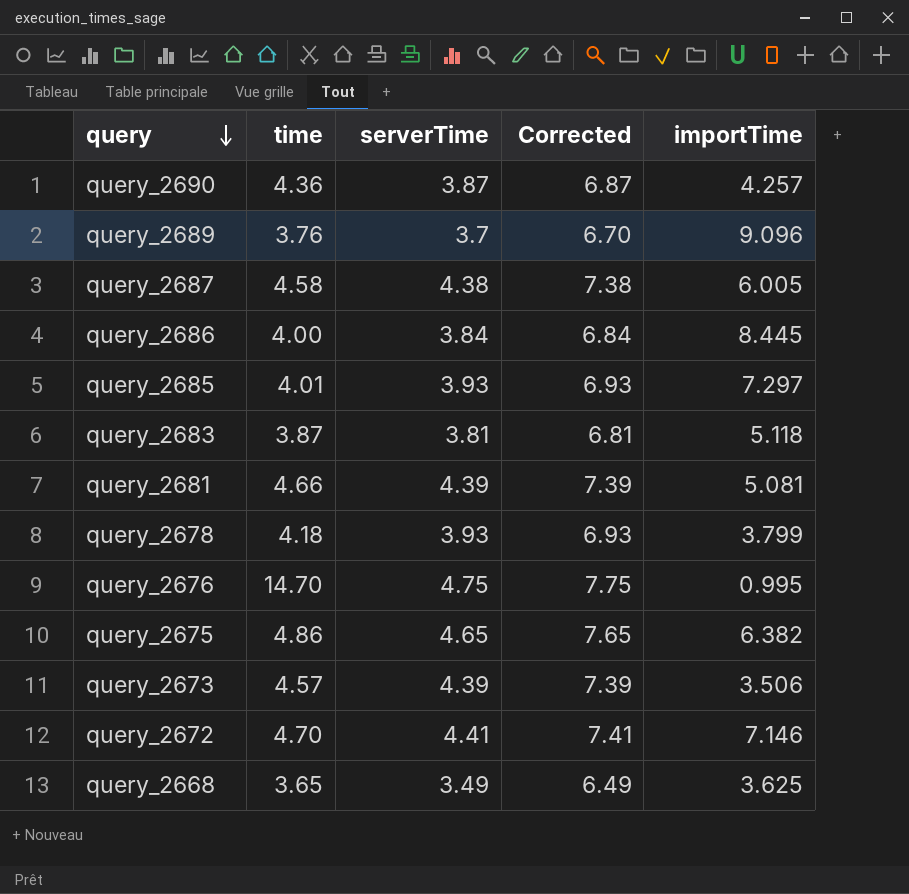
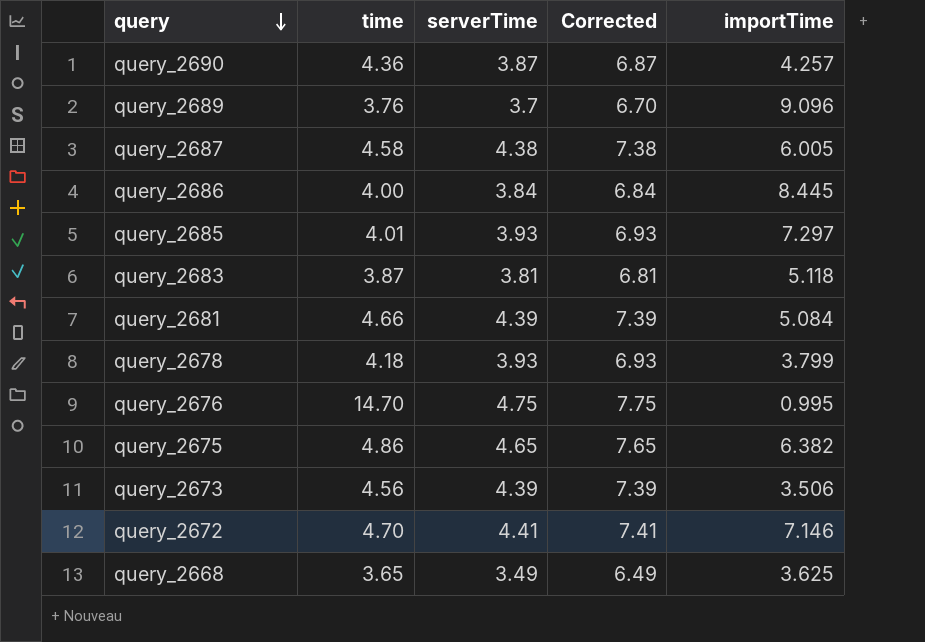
query_2681 | importTime: 5.081 -> 5.084
query_2673 | time: 4.57 -> 4.56

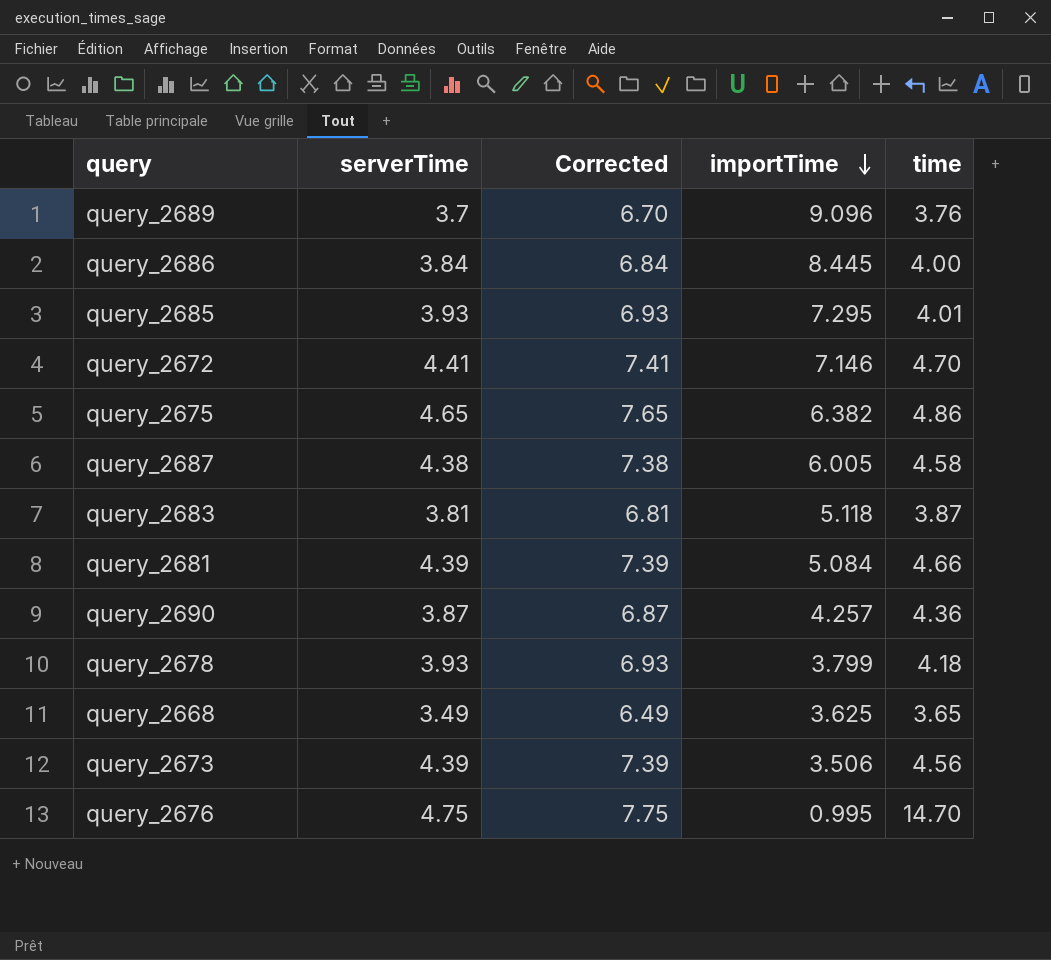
row order: query descending -> importTime descending
column time | position: 2 -> 5
query_2685 | importTime: 7.297 -> 7.295

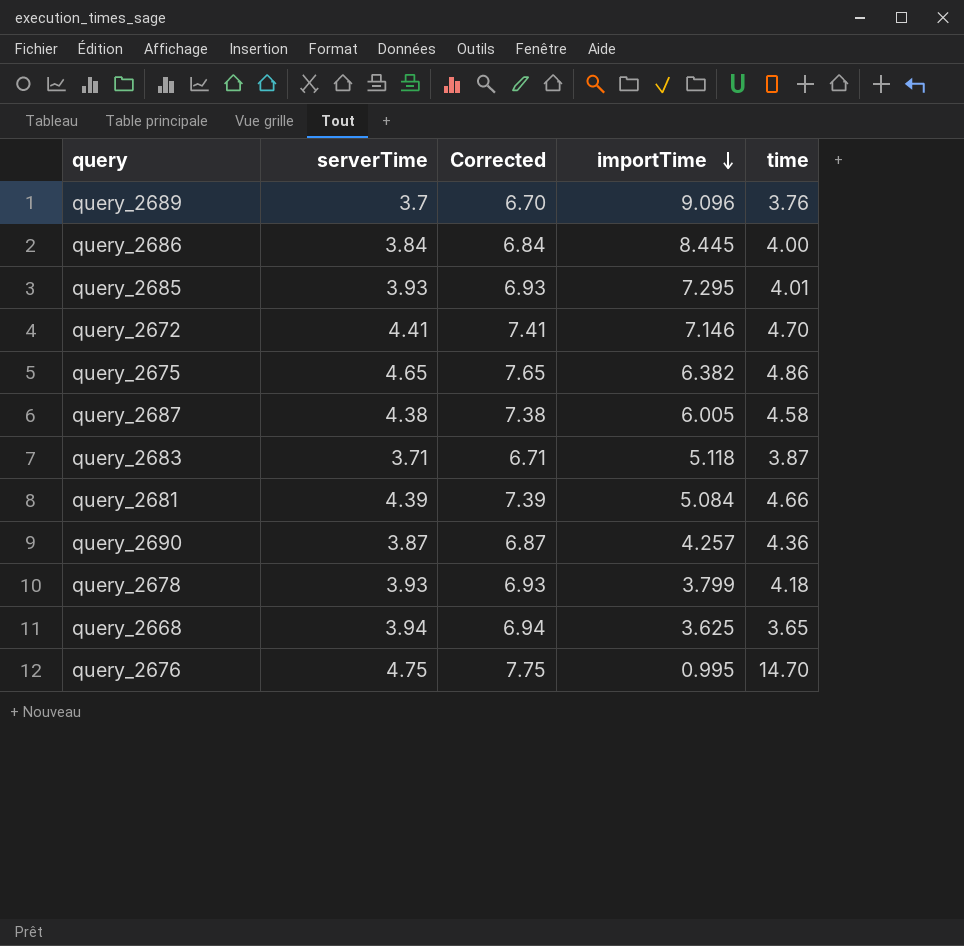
row query_2673: 4.39 | 7.39 | 3.506 | 4.56 -> none
query_2683 | serverTime: 3.81 -> 3.71
query_2683 | Corrected: 6.81 -> 6.71
query_2668 | serverTime: 3.49 -> 3.94
query_2668 | Corrected: 6.49 -> 6.94

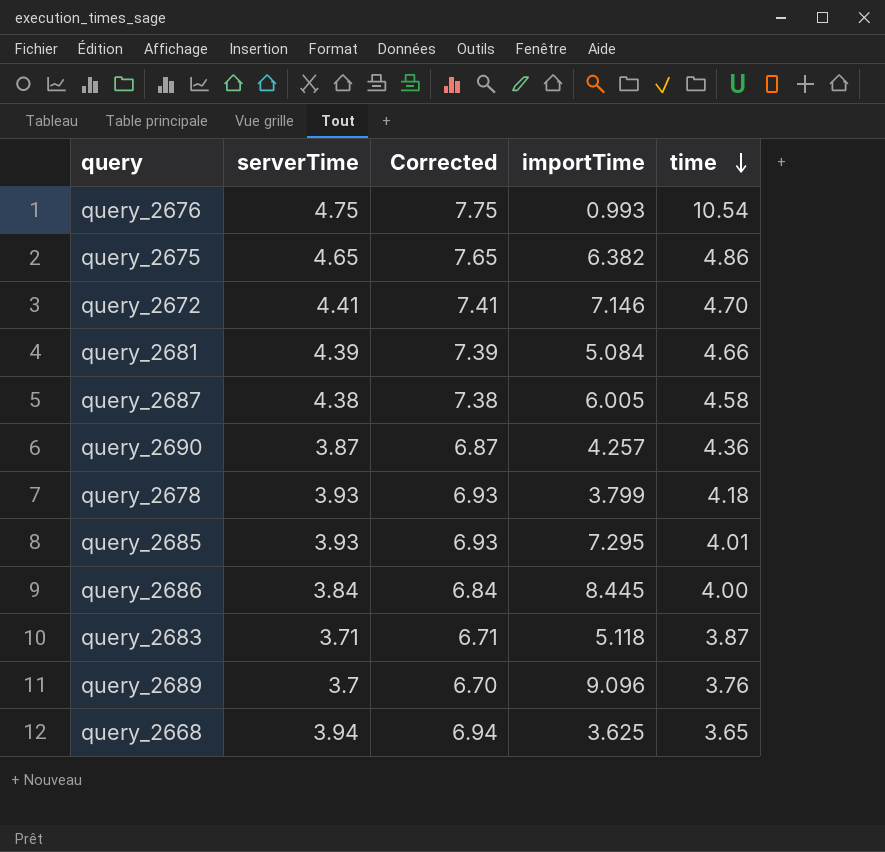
row order: importTime descending -> time descending
query_2676 | importTime: 0.995 -> 0.993
query_2676 | time: 14.70 -> 10.54

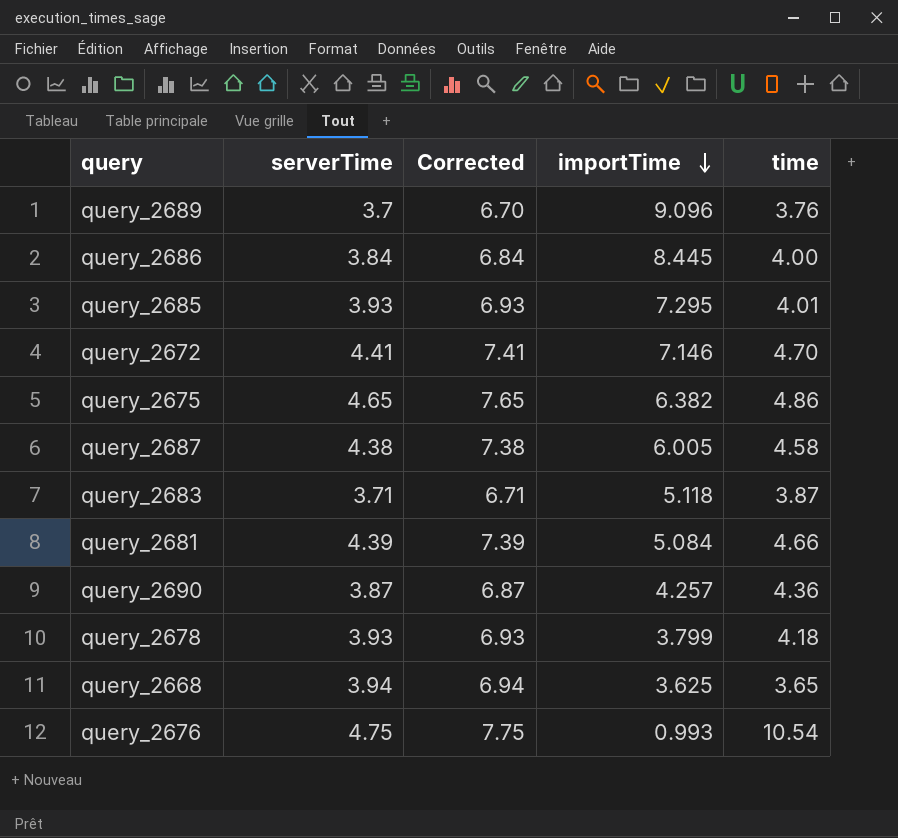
row order: time descending -> importTime descending

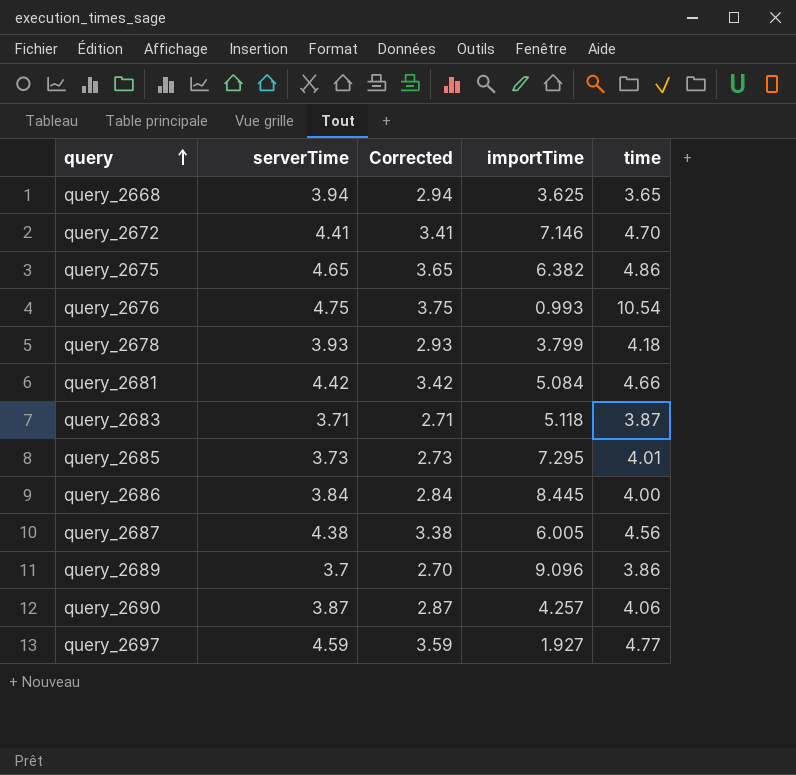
row order: importTime descending -> query ascending
column Corrected | formula: [serverTime] + 3 -> [serverTime] - 1
query_2681 | serverTime: 4.39 -> 4.42
query_2685 | serverTime: 3.93 -> 3.73
query_2687 | time: 4.58 -> 4.56
query_2689 | time: 3.76 -> 3.86
query_2690 | time: 4.36 -> 4.06
row query_2697: none -> 4.59 | 3.59 | 1.927 | 4.77

